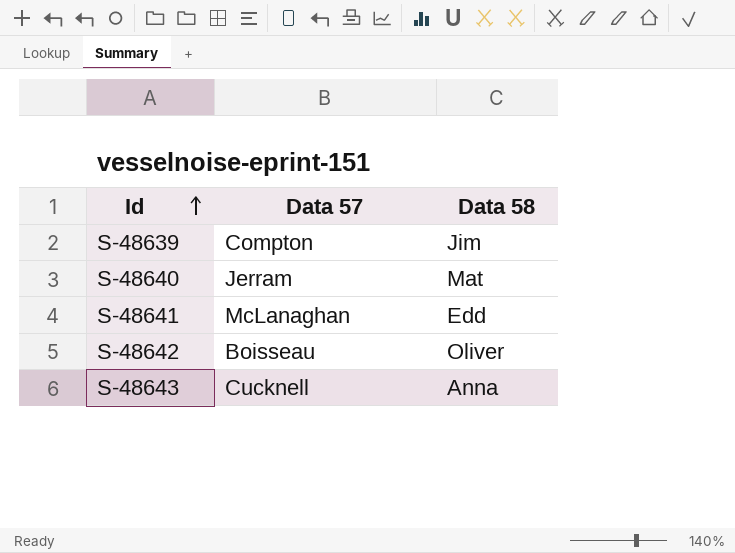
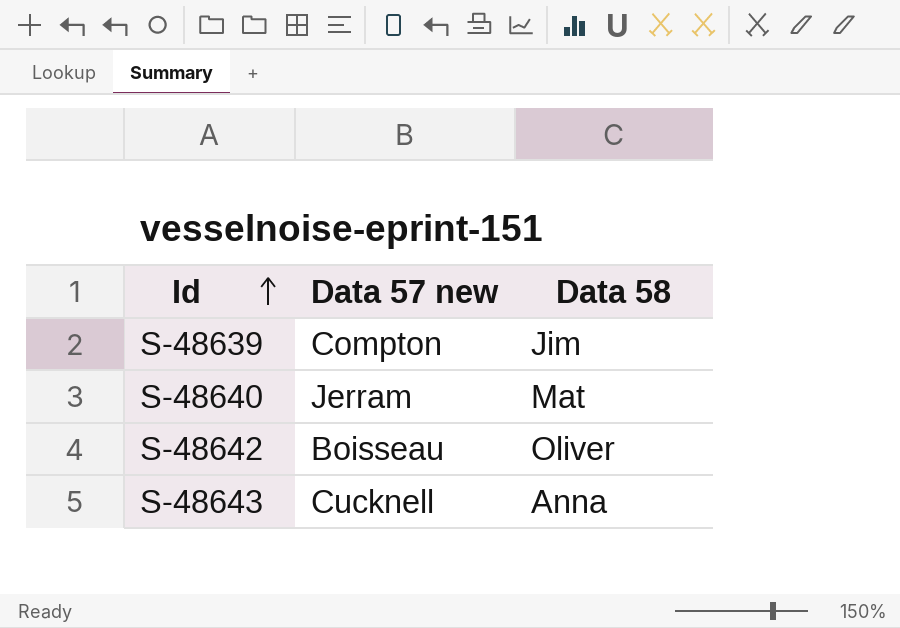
column name: Data 57 -> Data 57 new
row S-48641: McLanaghan | Edd -> none

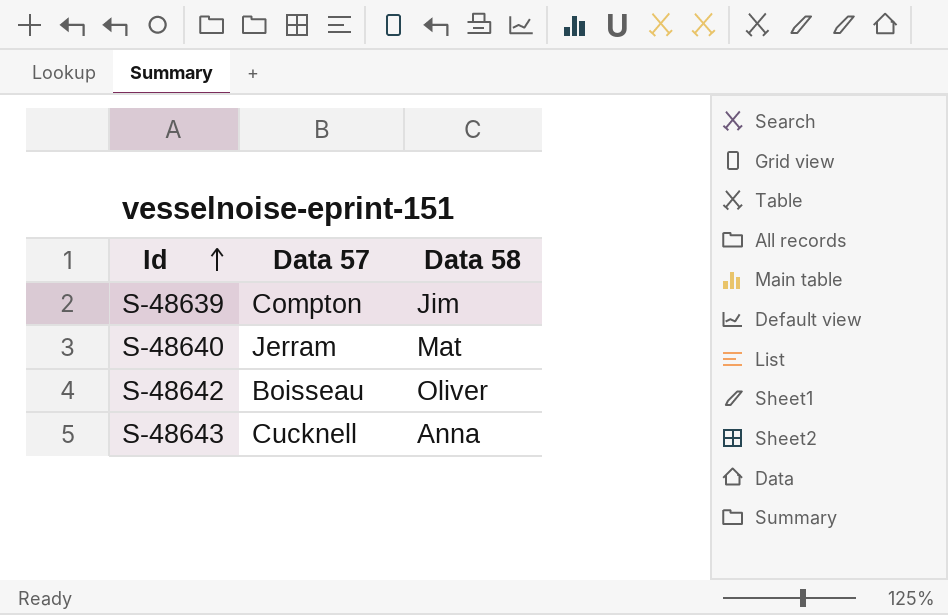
column name: Data 57 new -> Data 57

